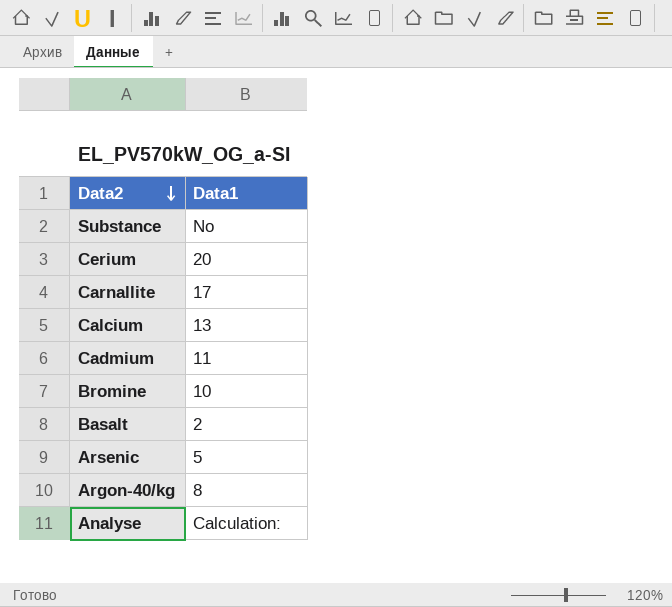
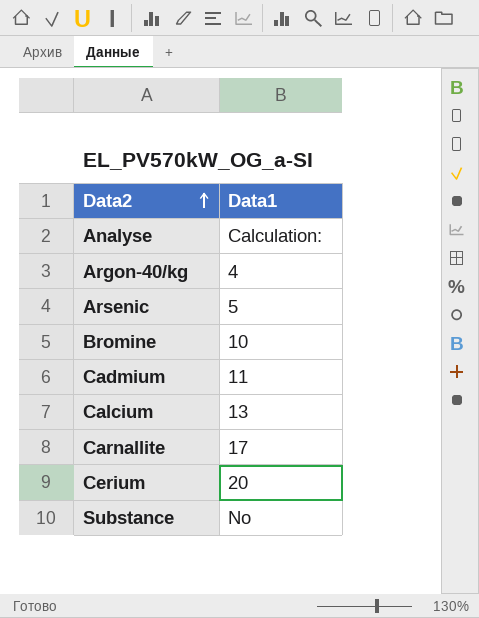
row order: Data2 descending -> Data2 ascending
row Basalt: 2 -> none
Argon-40/kg | Data1: 8 -> 4

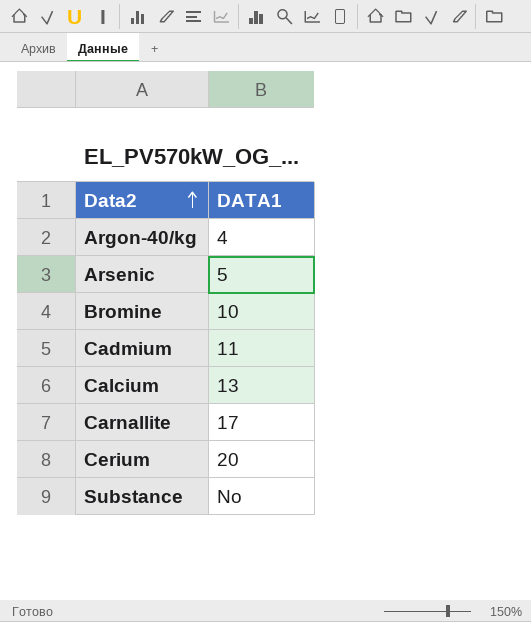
column name: Data1 -> DATA1
row Analyse: Calculation: -> none

